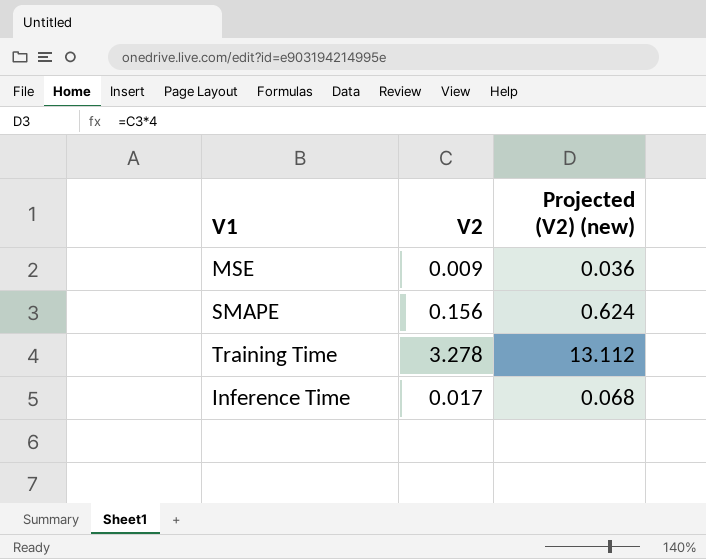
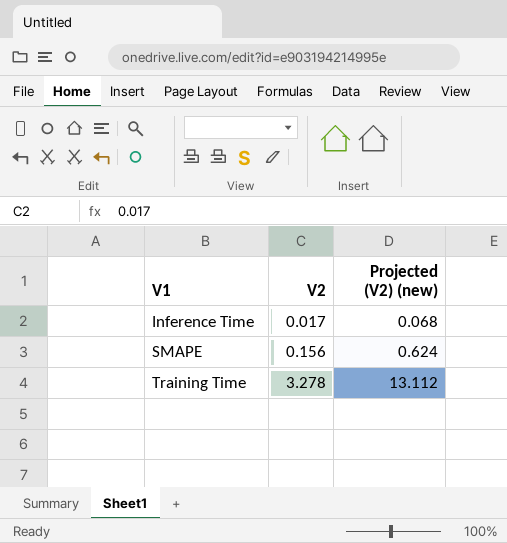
row order: none -> V1 ascending
row MSE: 0.009 | 0.036 -> none

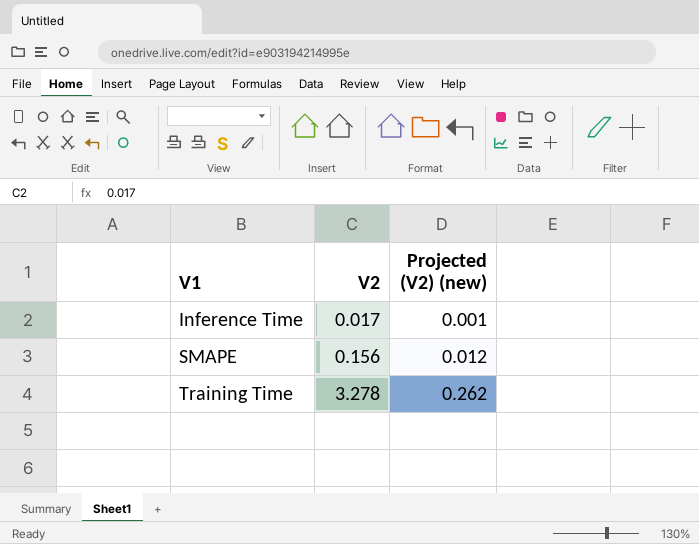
column Projected (V2) (new) | formula: [V2] * 4 -> [V2] * 0.08

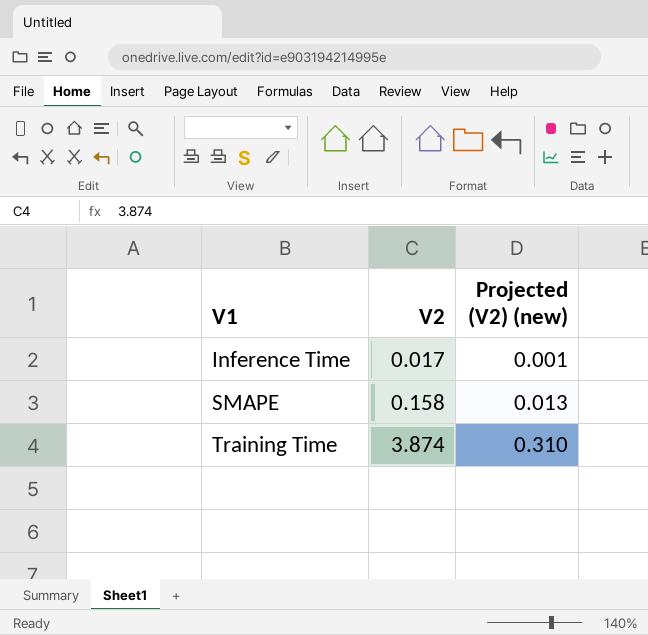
SMAPE | V2: 0.156 -> 0.158
SMAPE | Projected (V2) (new): 0.012 -> 0.013
Training Time | V2: 3.278 -> 3.874
Training Time | Projected (V2) (new): 0.262 -> 0.310

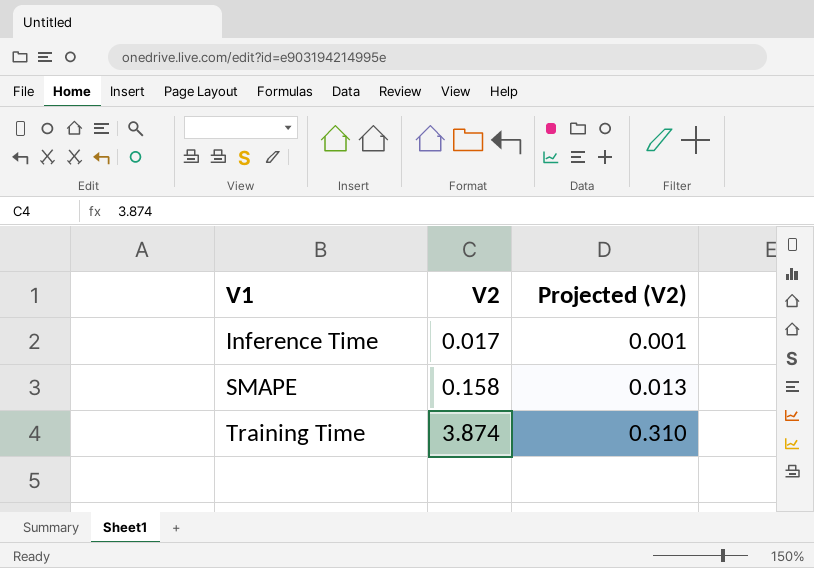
column name: Projected (V2) (new) -> Projected (V2)

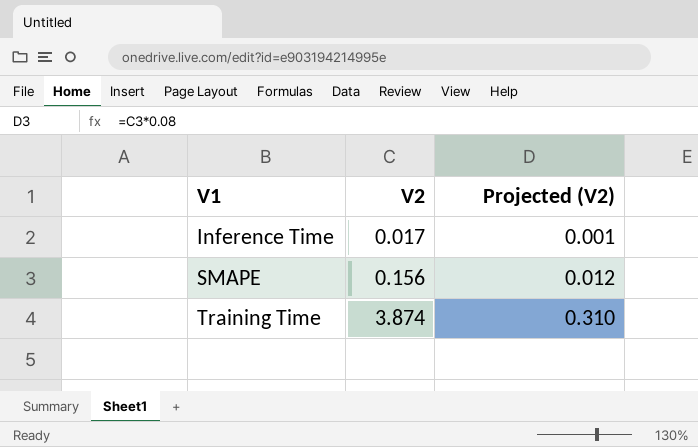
SMAPE | V2: 0.158 -> 0.156
SMAPE | Projected (V2): 0.013 -> 0.012

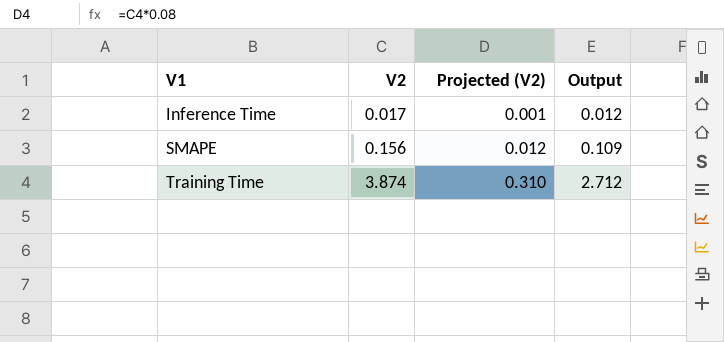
column Output | formula: none -> [V2] * 0.7

